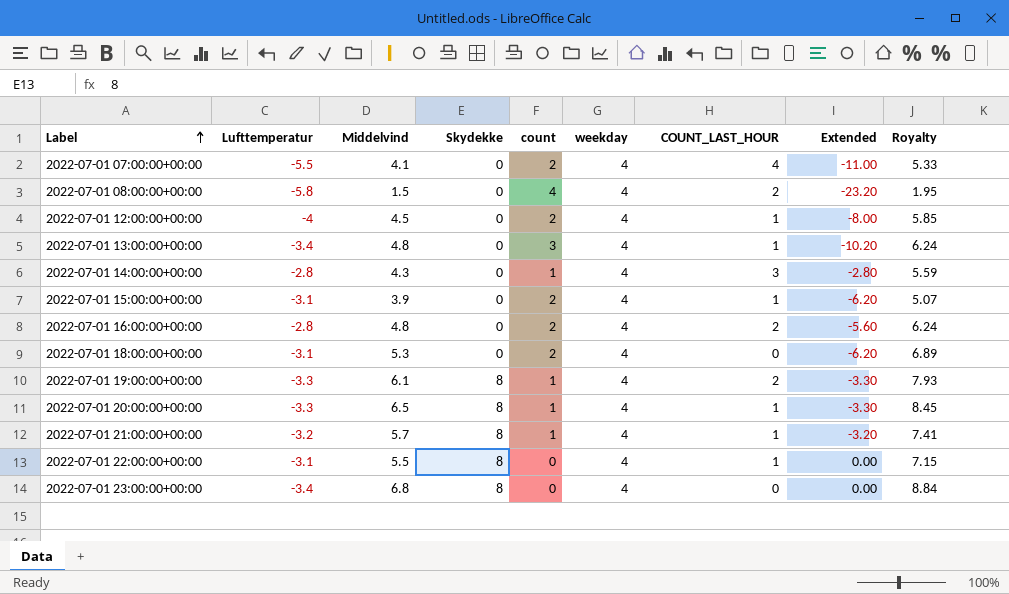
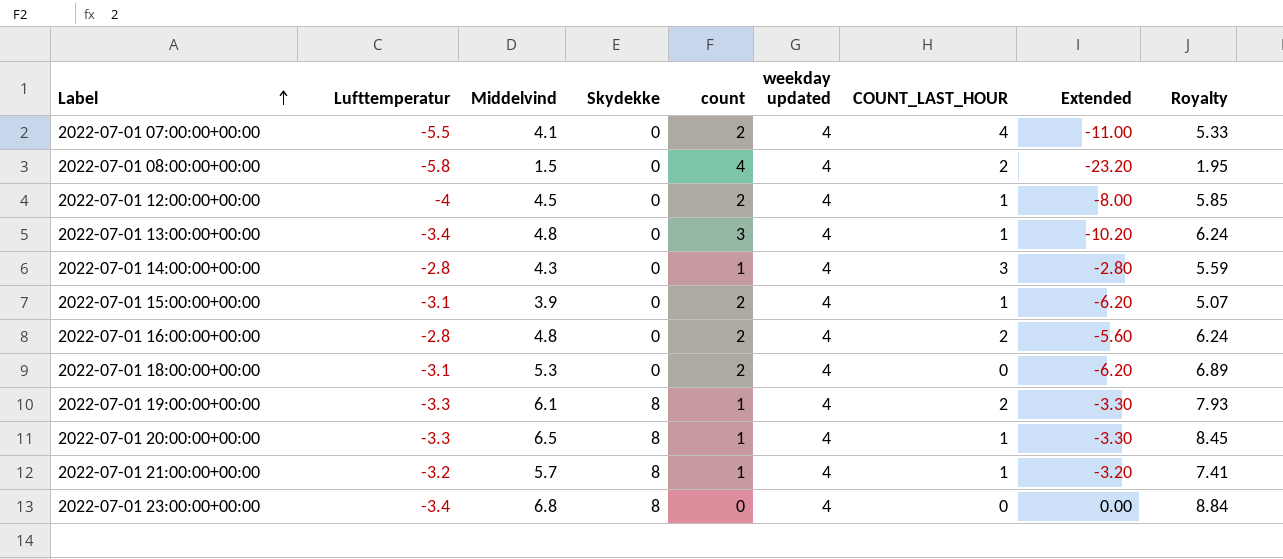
column name: weekday -> weekday updated
row 2022-07-01 22:00:00+00:00: -3.1 | 5.5 | 8 | 0 | 4 | 1 | 0.00 | 7.15 -> none

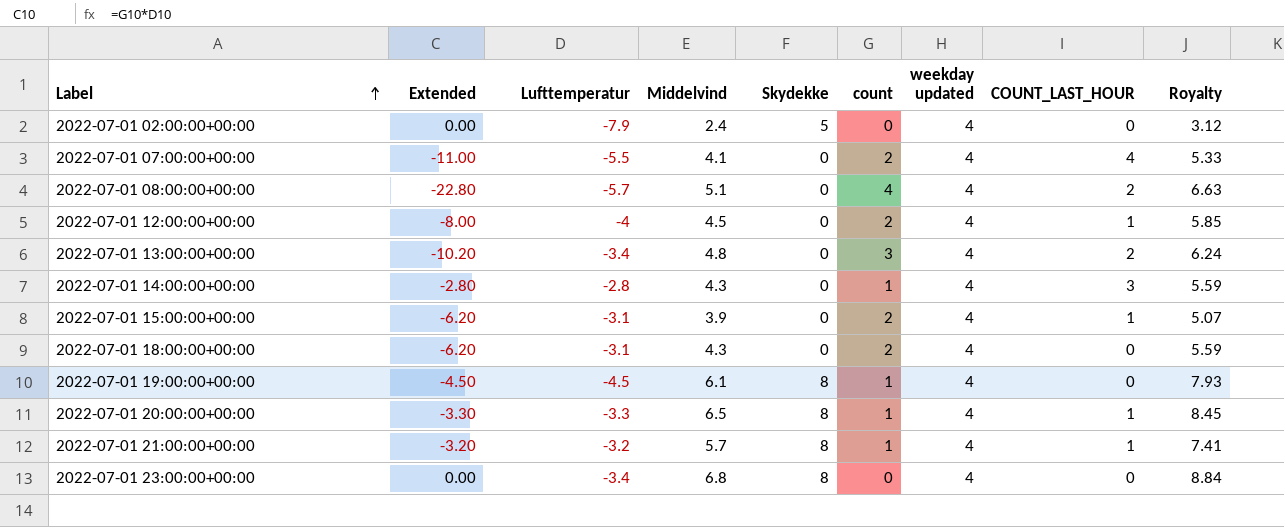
column Extended | position: 8 -> 2
row 2022-07-01 16:00:00+00:00: -2.8 | 4.8 | 0 | 2 | 4 | 2 | -5.60 | 6.24 -> none
row 2022-07-01 02:00:00+00:00: none -> 0.00 | -7.9 | 2.4 | 5 | 0 | 4 | 0 | 3.12
2022-07-01 08:00:00+00:00 | Extended: -23.20 -> -22.80
2022-07-01 08:00:00+00:00 | Lufttemperatur: -5.8 -> -5.7
2022-07-01 08:00:00+00:00 | Middelvind: 1.5 -> 5.1
2022-07-01 08:00:00+00:00 | Royalty: 1.95 -> 6.63
2022-07-01 13:00:00+00:00 | COUNT_LAST_HOUR: 1 -> 2
2022-07-01 18:00:00+00:00 | Middelvind: 5.3 -> 4.3
2022-07-01 18:00:00+00:00 | Royalty: 6.89 -> 5.59
2022-07-01 19:00:00+00:00 | Extended: -3.30 -> -4.50
2022-07-01 19:00:00+00:00 | Lufttemperatur: -3.3 -> -4.5
2022-07-01 19:00:00+00:00 | COUNT_LAST_HOUR: 2 -> 0

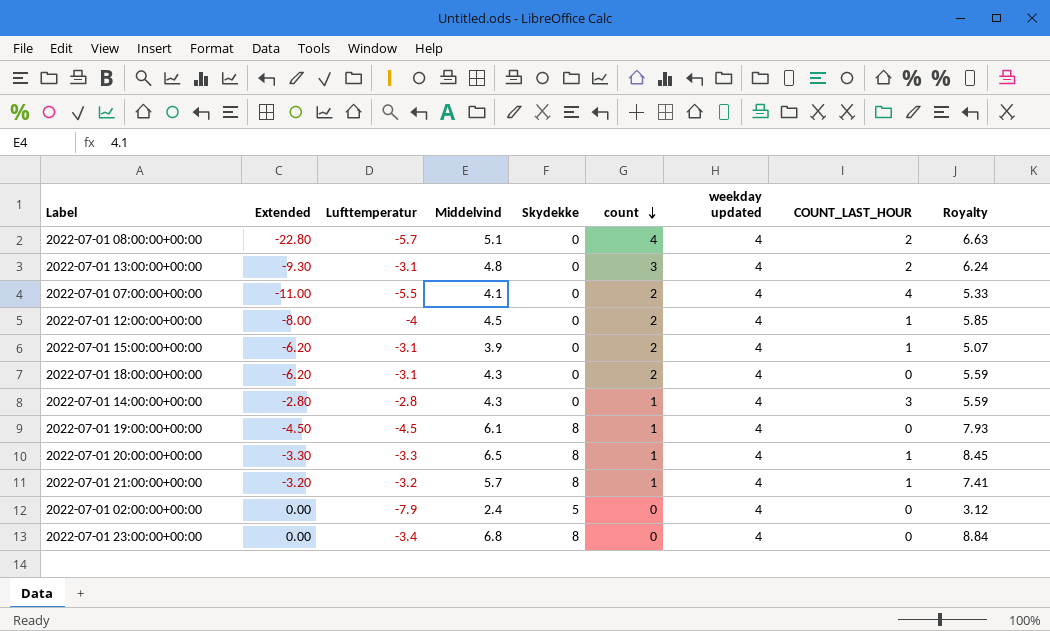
row order: Label ascending -> count descending
2022-07-01 13:00:00+00:00 | Extended: -10.20 -> -9.30
2022-07-01 13:00:00+00:00 | Lufttemperatur: -3.4 -> -3.1

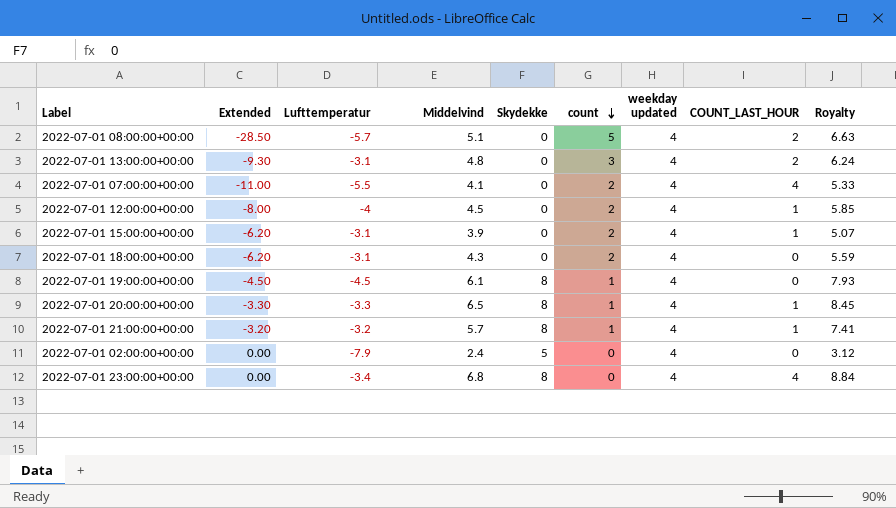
row 2022-07-01 14:00:00+00:00: -2.80 | -2.8 | 4.3 | 0 | 1 | 4 | 3 | 5.59 -> none
2022-07-01 08:00:00+00:00 | Extended: -22.80 -> -28.50
2022-07-01 08:00:00+00:00 | count: 4 -> 5
2022-07-01 23:00:00+00:00 | COUNT_LAST_HOUR: 0 -> 4

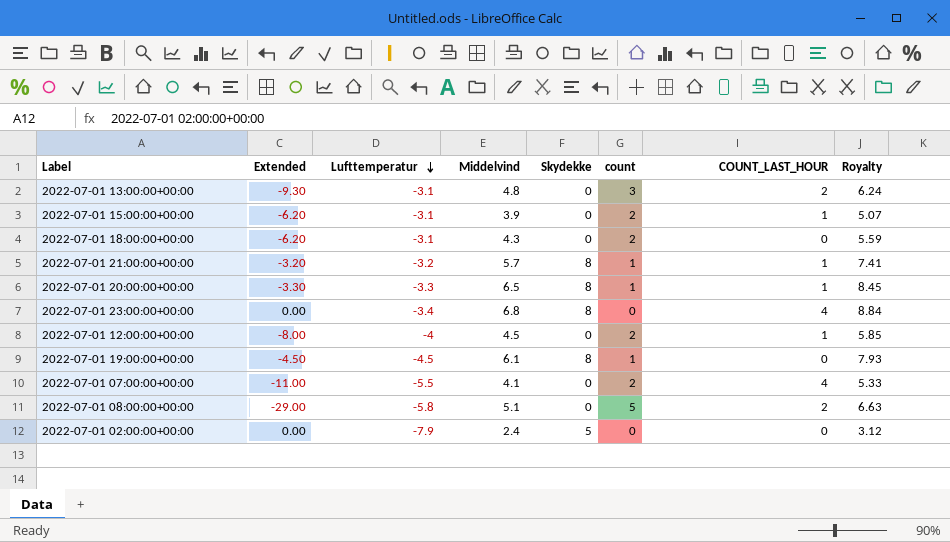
row order: count descending -> Lufttemperatur descending
column weekday updated | position: 7 -> none
2022-07-01 08:00:00+00:00 | Extended: -28.50 -> -29.00
2022-07-01 08:00:00+00:00 | Lufttemperatur: -5.7 -> -5.8

